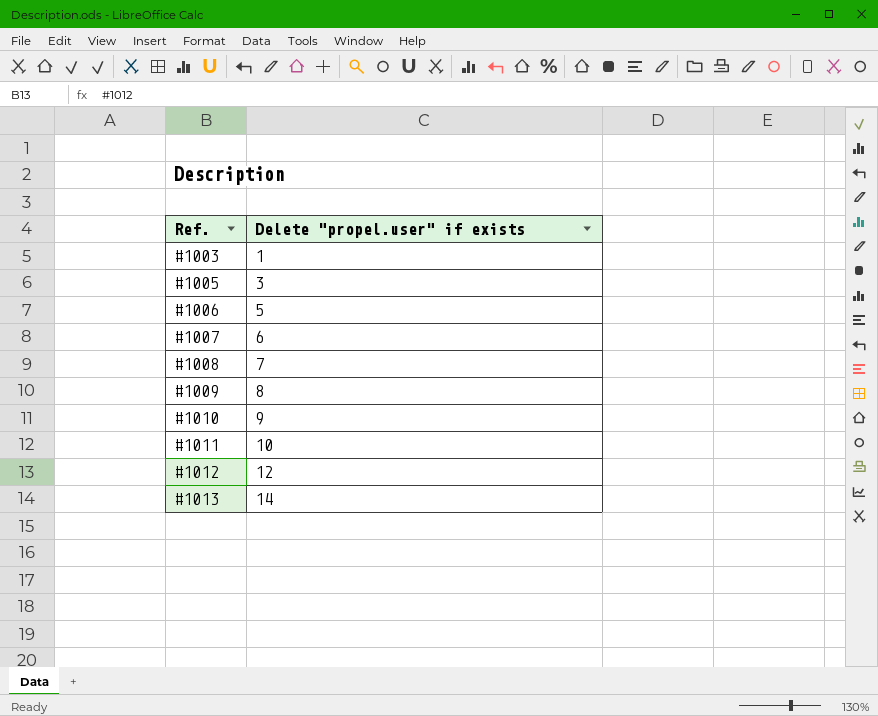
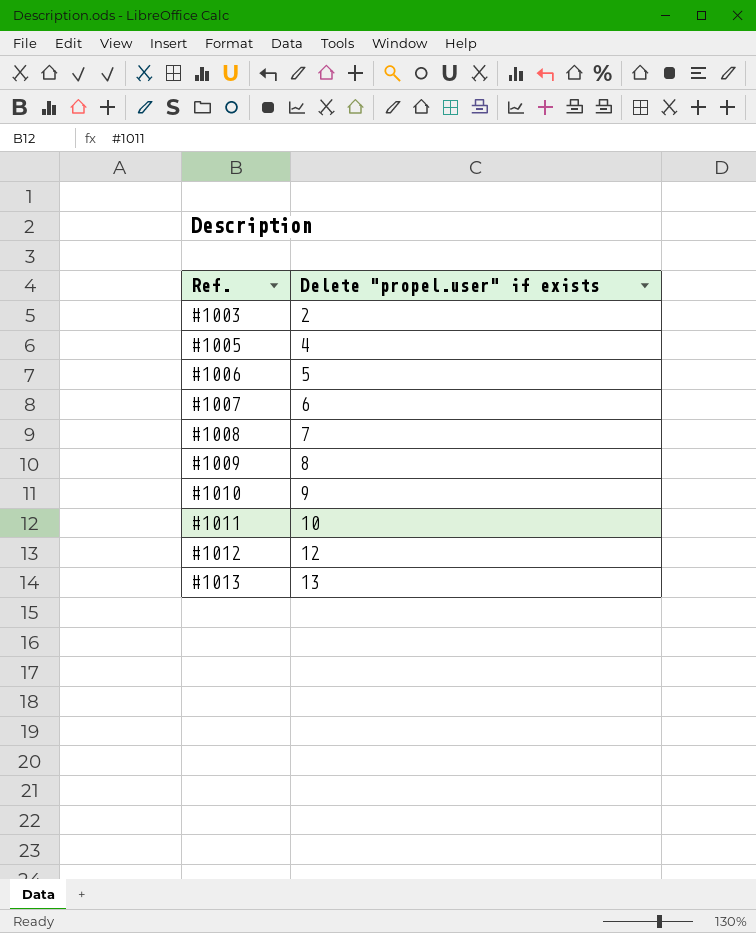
#1003 | Delete "propel.user" if exists: 1 -> 2
#1005 | Delete "propel.user" if exists: 3 -> 4
#1013 | Delete "propel.user" if exists: 14 -> 13

